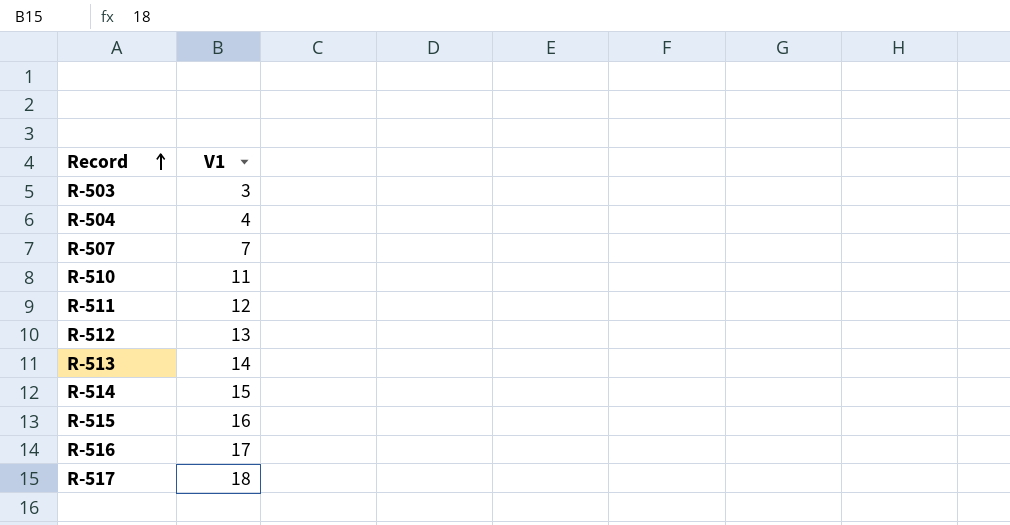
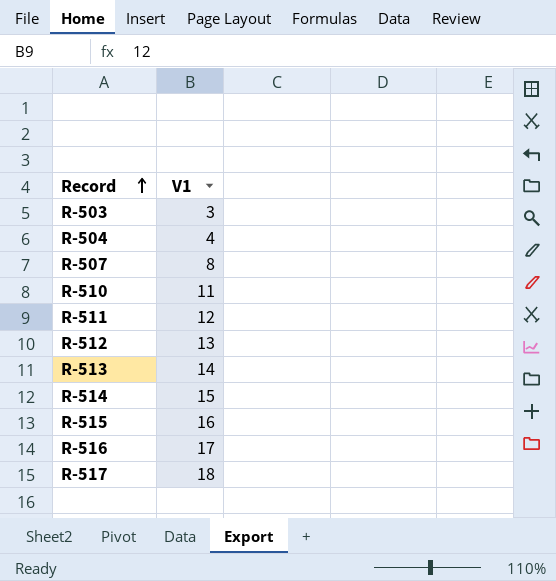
R-507 | V1: 7 -> 8

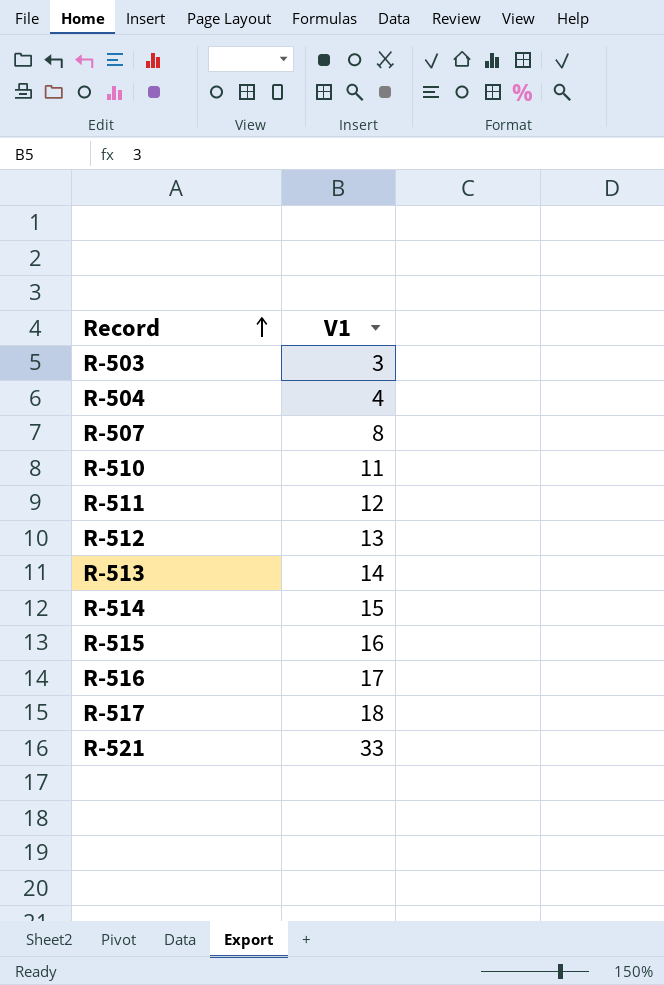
row R-521: none -> 33

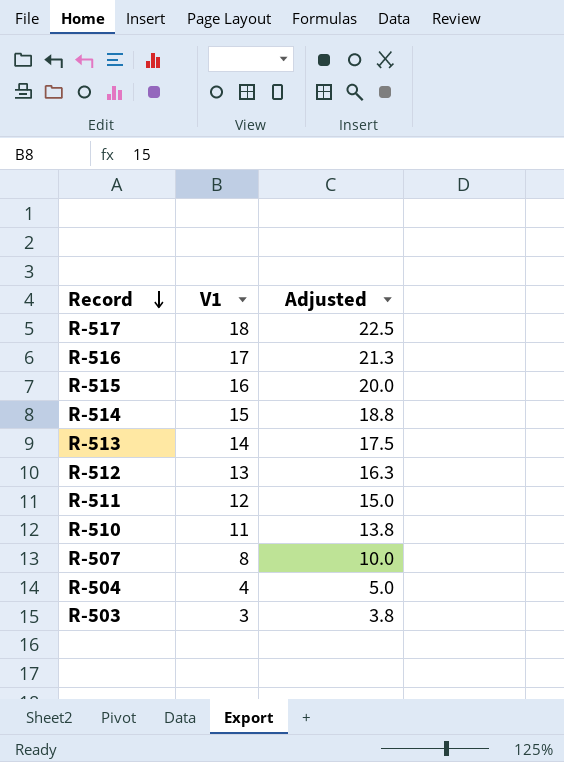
row order: Record ascending -> Record descending
column Adjusted | formula: none -> [V1] * 1.25
row R-521: 33 -> none

